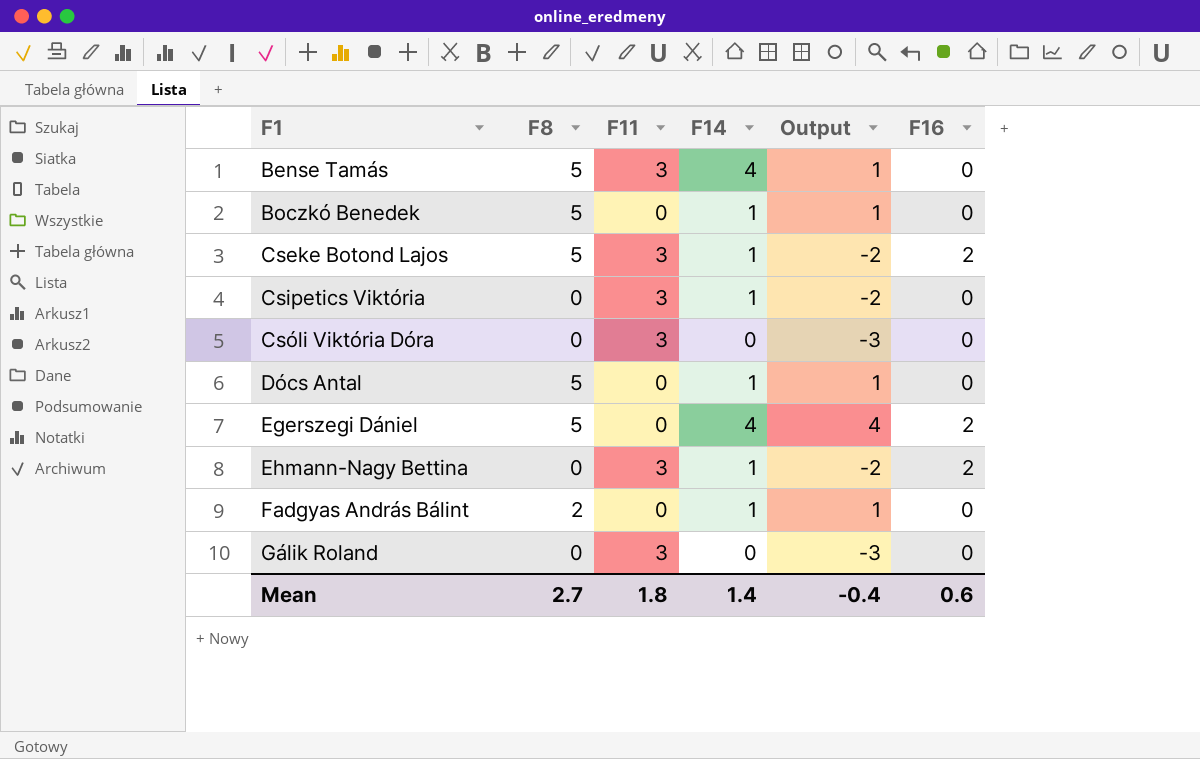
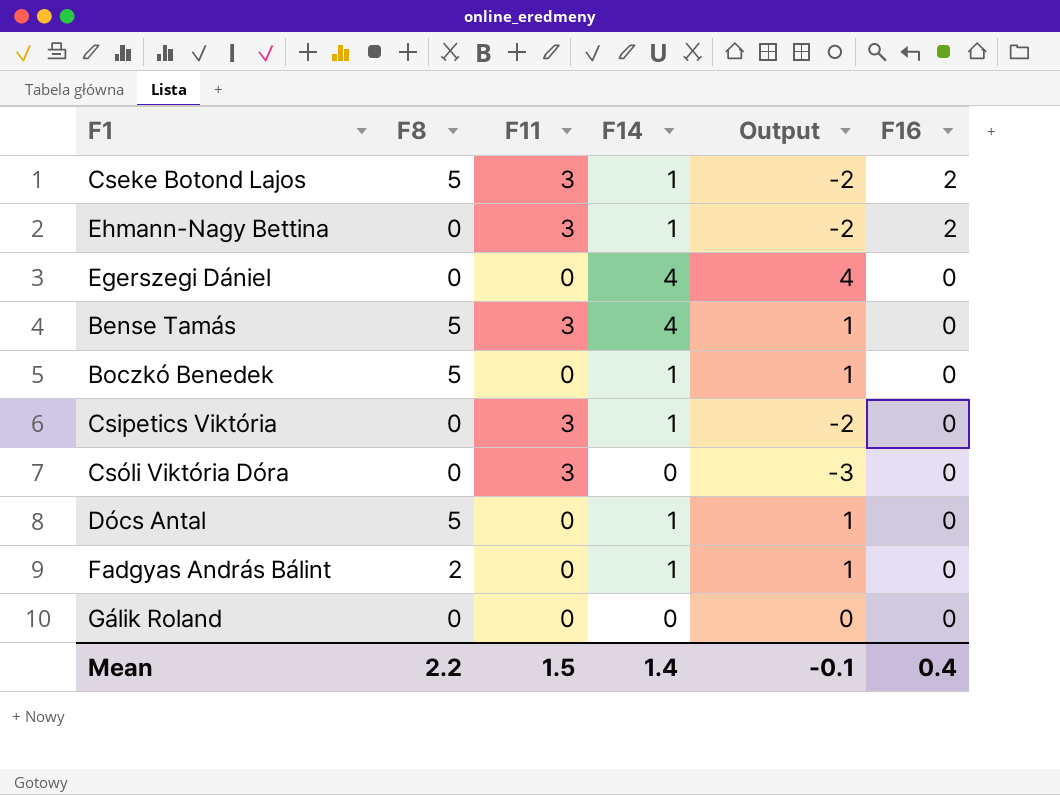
row order: F1 ascending -> F16 descending
Egerszegi Dániel | F8: 5 -> 0
Egerszegi Dániel | F16: 2 -> 0
Gálik Roland | F11: 3 -> 0
Gálik Roland | Output: -3 -> 0
Mean | F8: 2.7 -> 2.2
Mean | F11: 1.8 -> 1.5
Mean | Output: -0.4 -> -0.1
Mean | F16: 0.6 -> 0.4

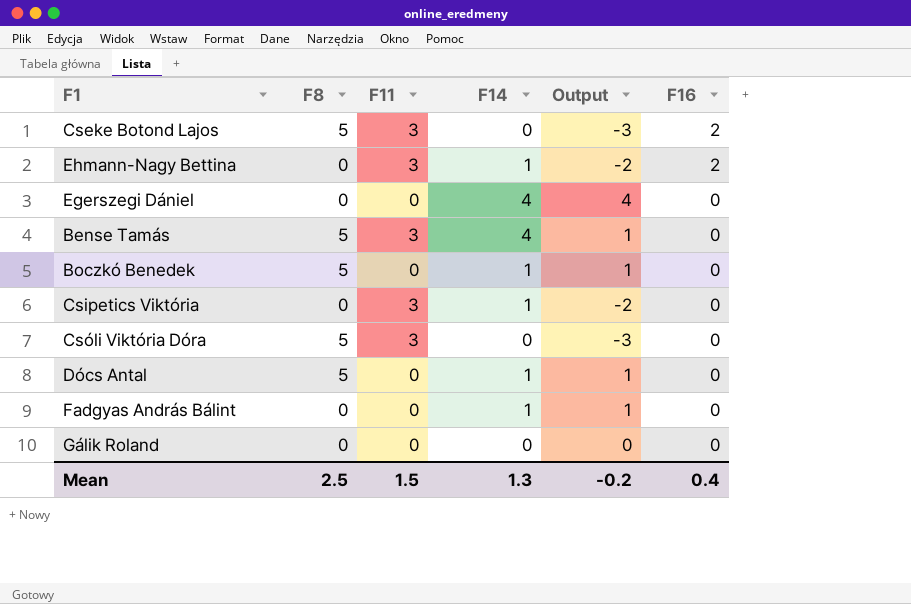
Cseke Botond Lajos | F14: 1 -> 0
Cseke Botond Lajos | Output: -2 -> -3
Csóli Viktória Dóra | F8: 0 -> 5
Fadgyas András Bálint | F8: 2 -> 0
Mean | F8: 2.2 -> 2.5
Mean | F14: 1.4 -> 1.3
Mean | Output: -0.1 -> -0.2

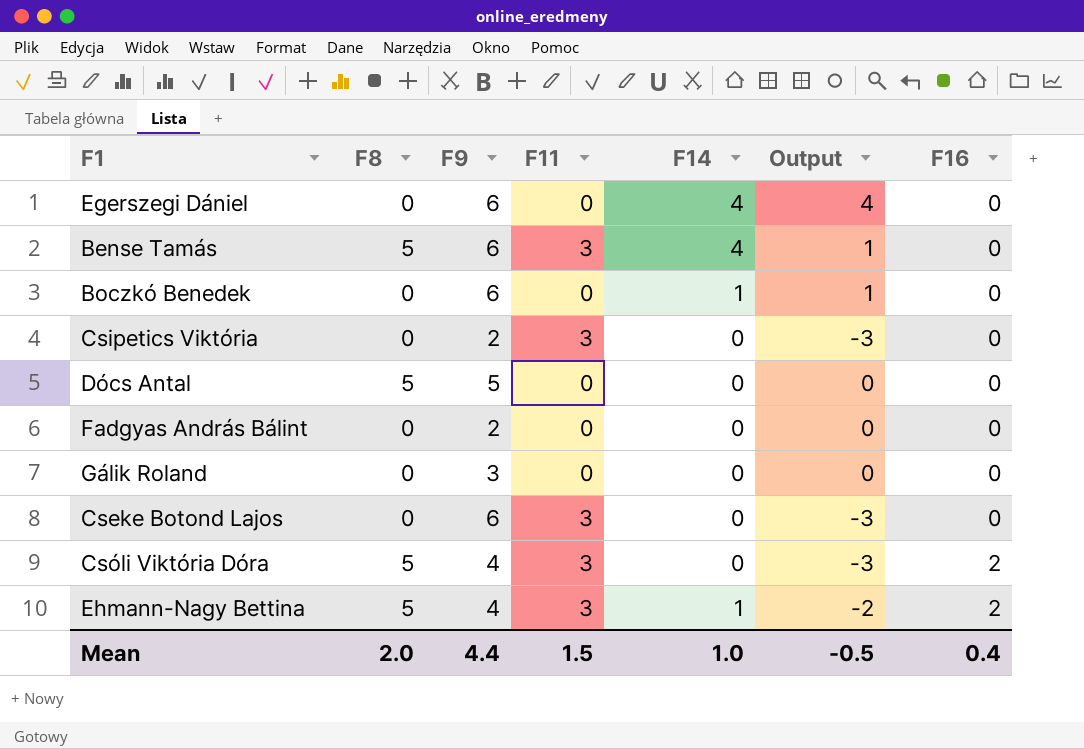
row order: F16 descending -> F16 ascending
column F9 | position: none -> 3
Boczkó Benedek | F8: 5 -> 0
Csipetics Viktória | F14: 1 -> 0
Csipetics Viktória | Output: -2 -> -3
Dócs Antal | F14: 1 -> 0
Dócs Antal | Output: 1 -> 0
Fadgyas András Bálint | F14: 1 -> 0
Fadgyas András Bálint | Output: 1 -> 0
Cseke Botond Lajos | F8: 5 -> 0
Cseke Botond Lajos | F16: 2 -> 0
Csóli Viktória Dóra | F16: 0 -> 2
Ehmann-Nagy Bettina | F8: 0 -> 5
Mean | F8: 2.5 -> 2.0
Mean | F14: 1.3 -> 1.0
Mean | Output: -0.2 -> -0.5

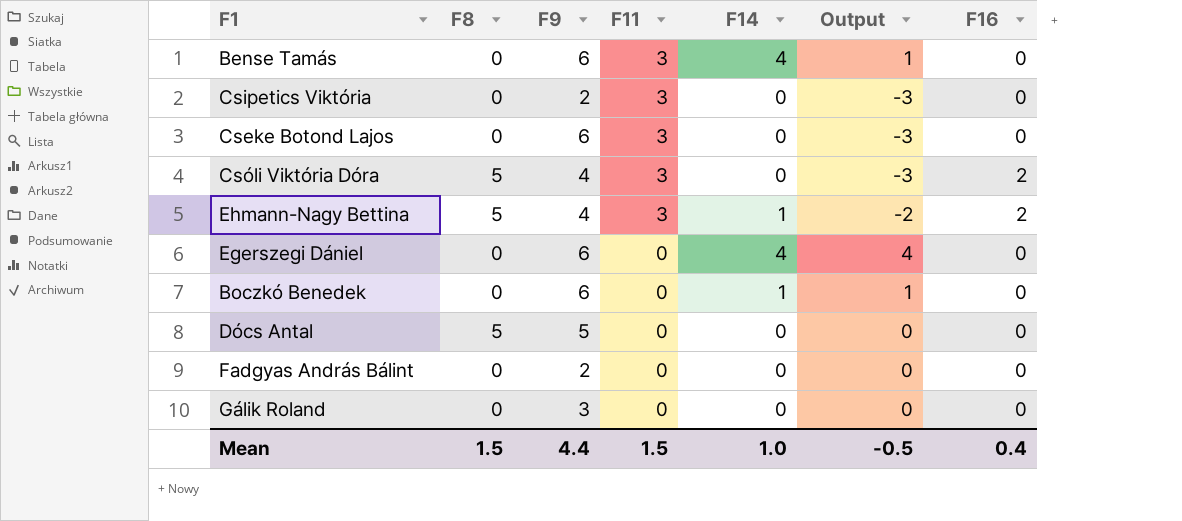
row order: F16 ascending -> F11 descending
Bense Tamás | F8: 5 -> 0
Mean | F8: 2.0 -> 1.5

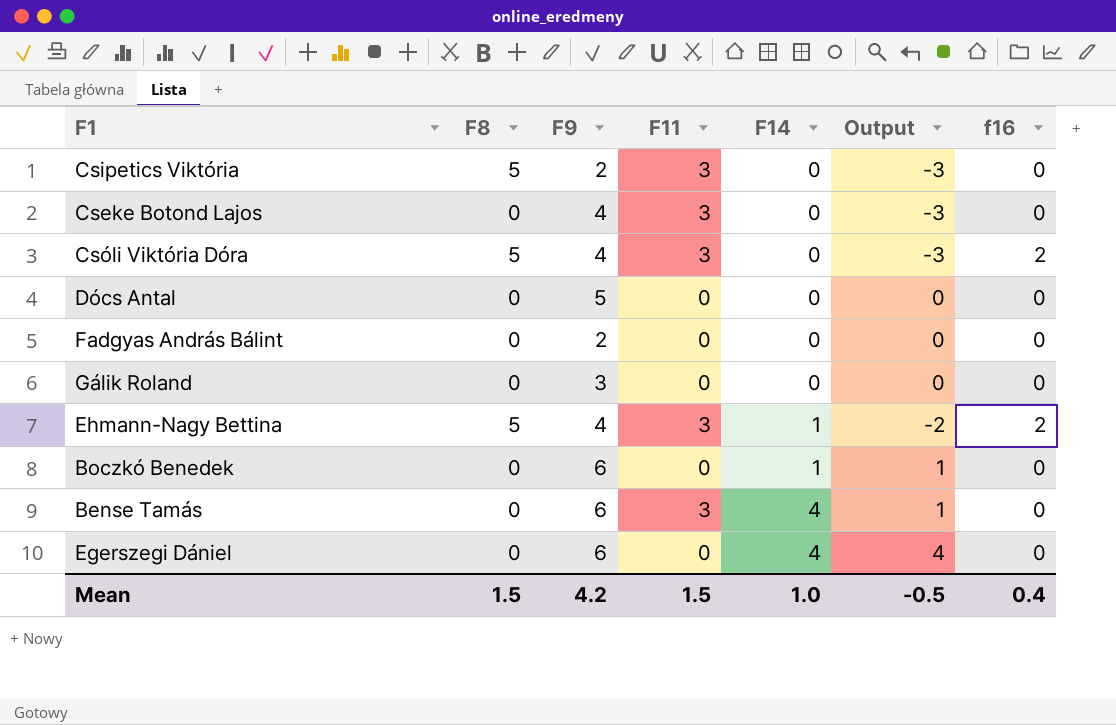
row order: F11 descending -> F14 ascending
column name: F16 -> f16
Csipetics Viktória | F8: 0 -> 5
Cseke Botond Lajos | F9: 6 -> 4
Dócs Antal | F8: 5 -> 0
Mean | F9: 4.4 -> 4.2

